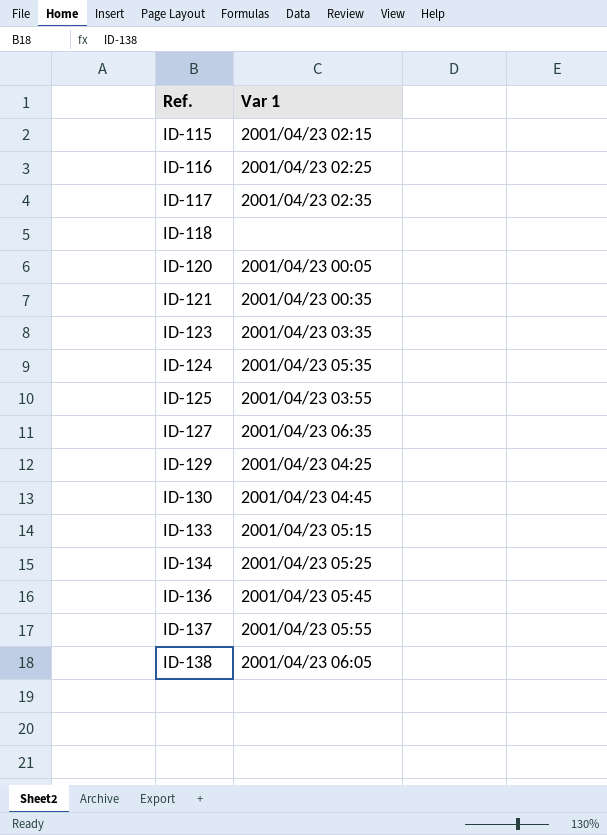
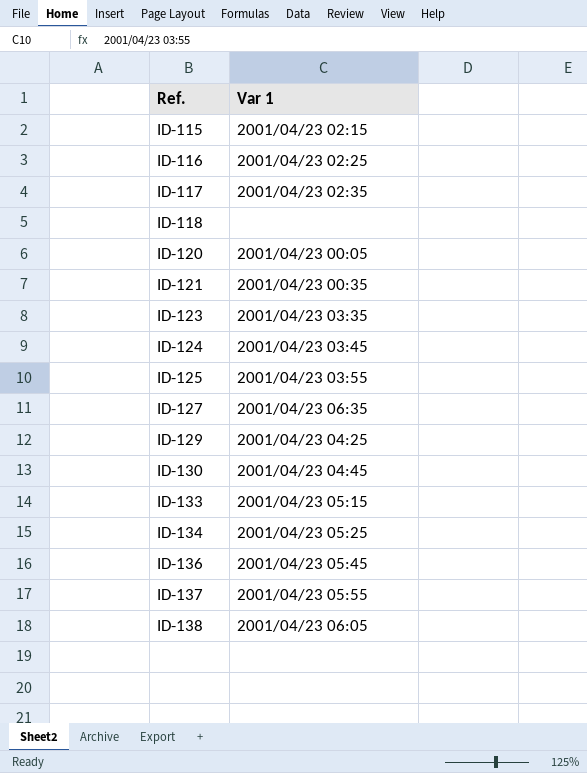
ID-124 | Var 1: 2001/04/23 05:35 -> 2001/04/23 03:45

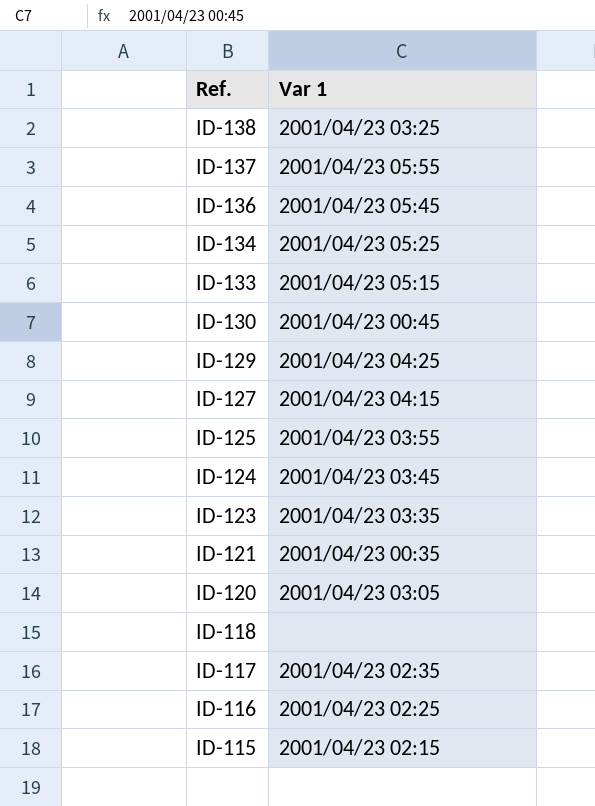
row order: Ref. ascending -> Ref. descending
ID-138 | Var 1: 2001/04/23 06:05 -> 2001/04/23 03:25
ID-130 | Var 1: 2001/04/23 04:45 -> 2001/04/23 00:45
ID-127 | Var 1: 2001/04/23 06:35 -> 2001/04/23 04:15
ID-120 | Var 1: 2001/04/23 00:05 -> 2001/04/23 03:05

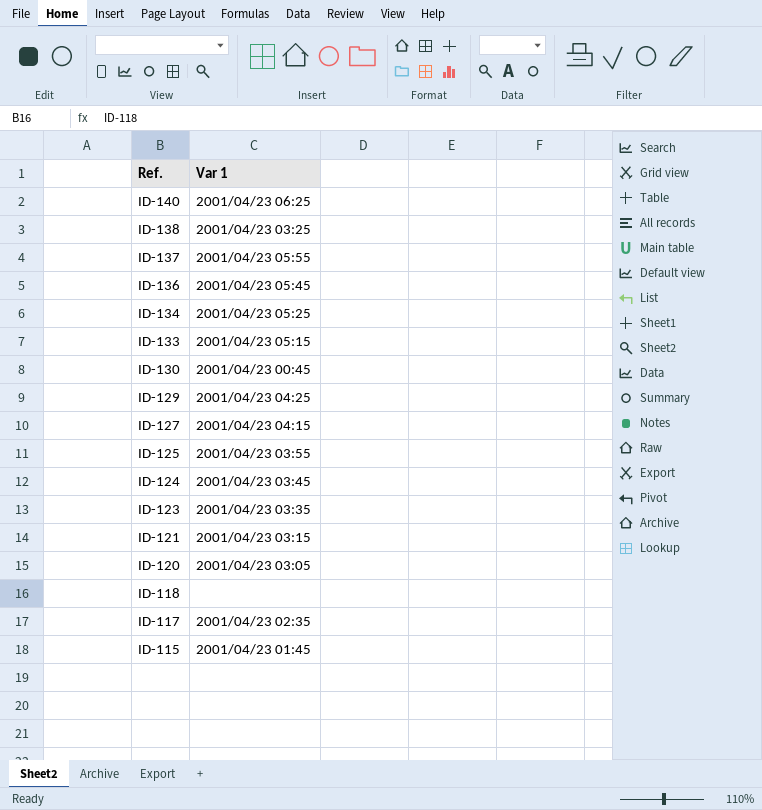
row ID-116: 2001/04/23 02:25 -> none
row ID-140: none -> 2001/04/23 06:25
ID-121 | Var 1: 2001/04/23 00:35 -> 2001/04/23 03:15
ID-115 | Var 1: 2001/04/23 02:15 -> 2001/04/23 01:45

